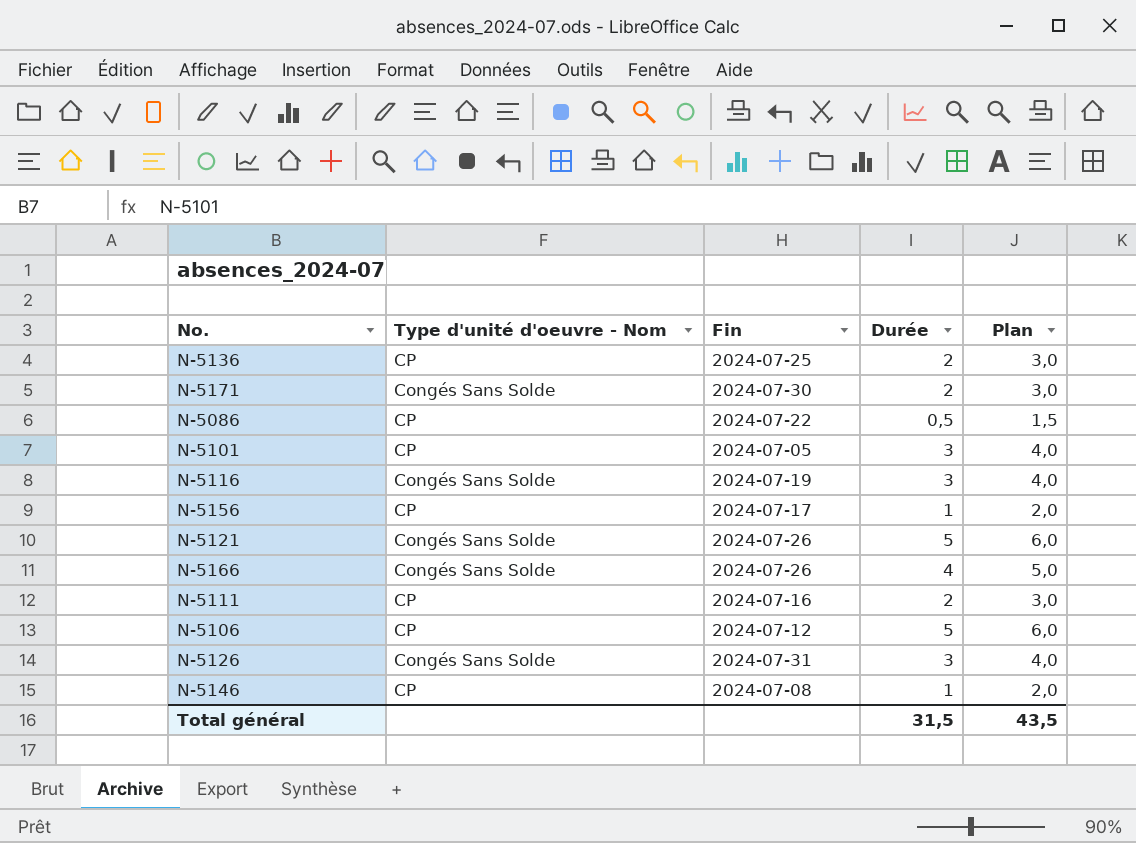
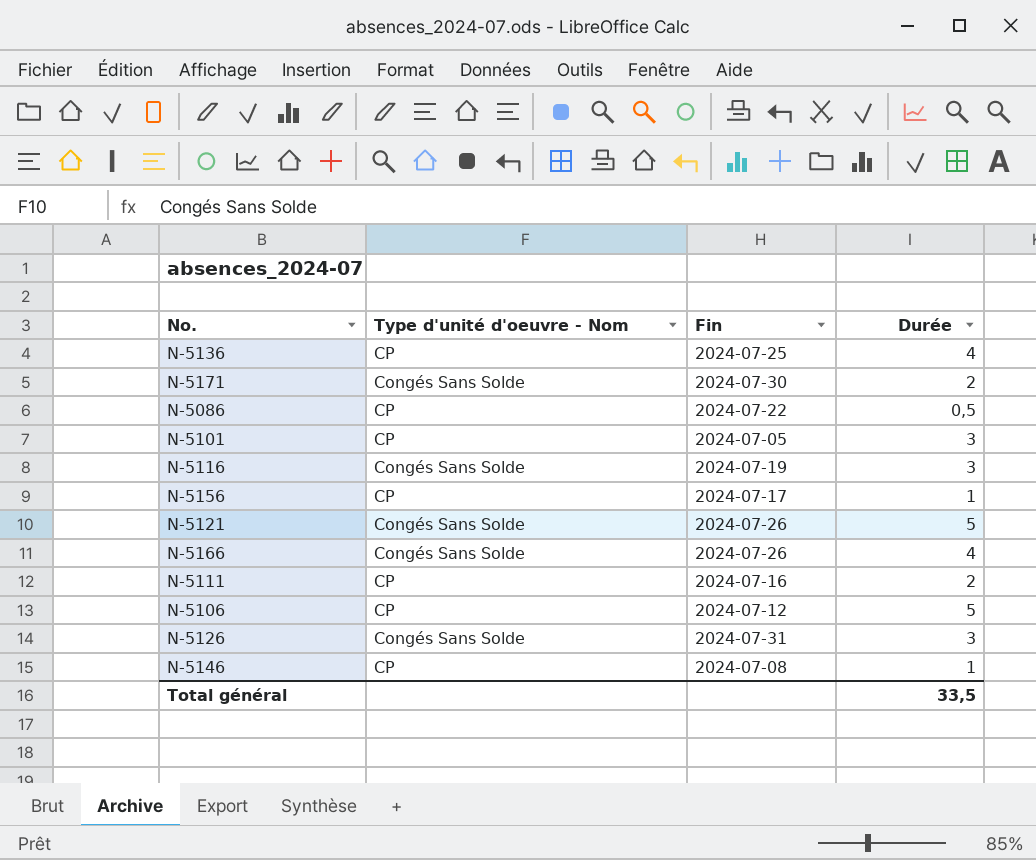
column Plan | formula: [Durée] + 1 -> none
N-5136 | Durée: 2 -> 4
Total général | Durée: 31,5 -> 33,5

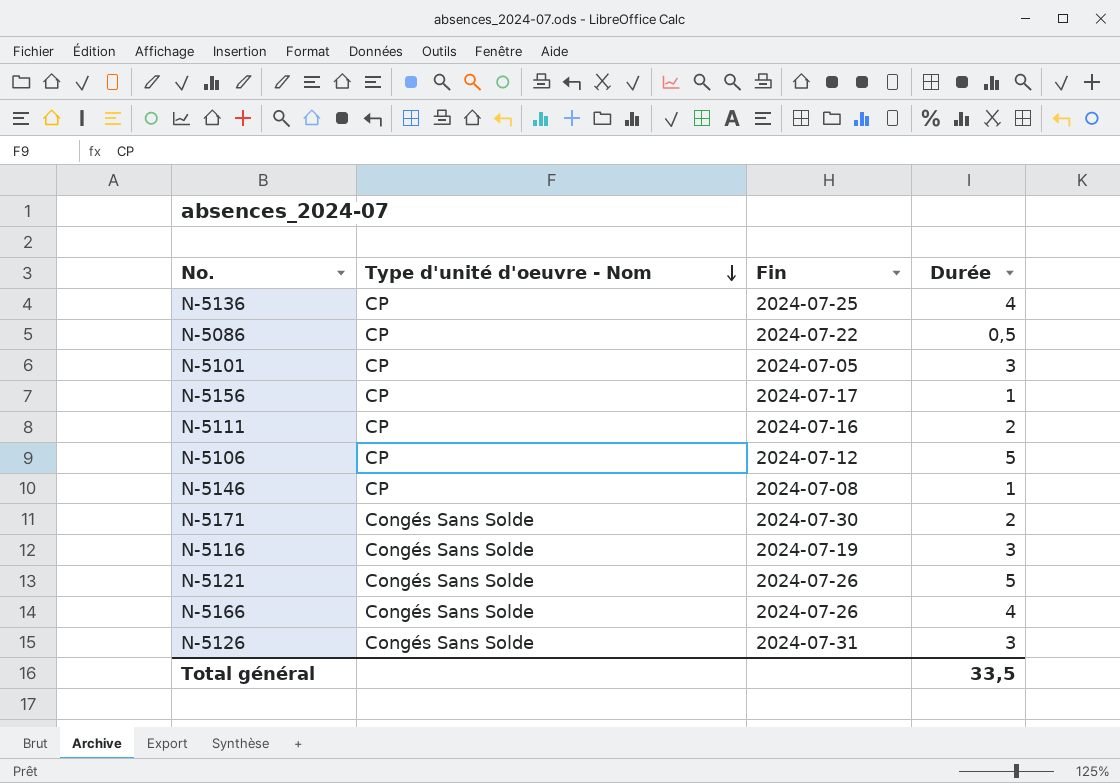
row order: none -> Type d'unité d'oeuvre - Nom descending

